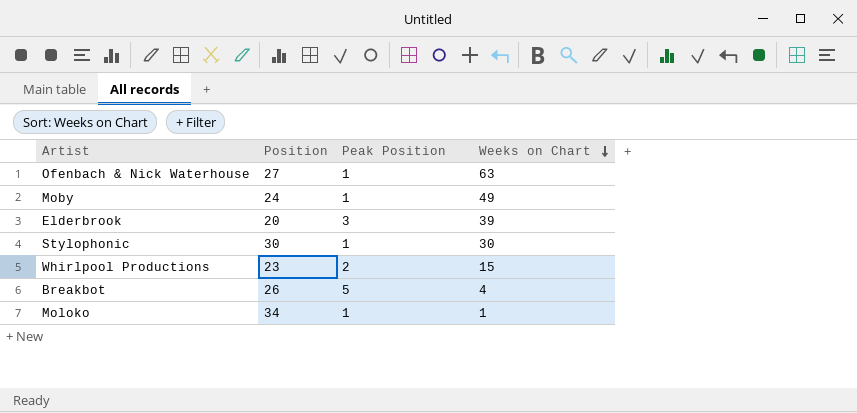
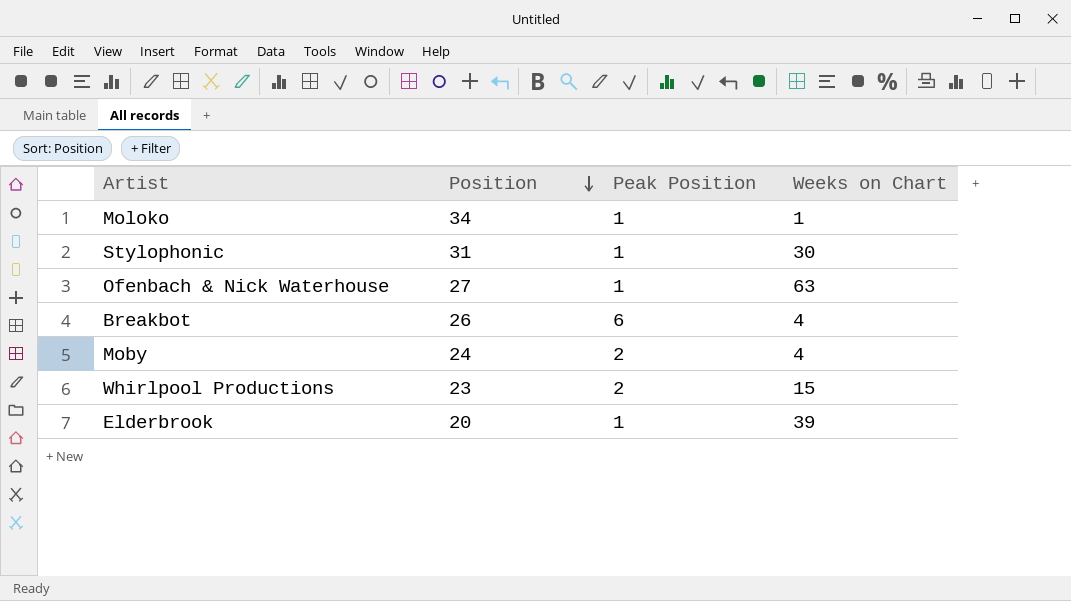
row order: Weeks on Chart descending -> Position descending
Stylophonic | Position: 30 -> 31
Breakbot | Peak Position: 5 -> 6
Moby | Peak Position: 1 -> 2
Moby | Weeks on Chart: 49 -> 4
Elderbrook | Peak Position: 3 -> 1

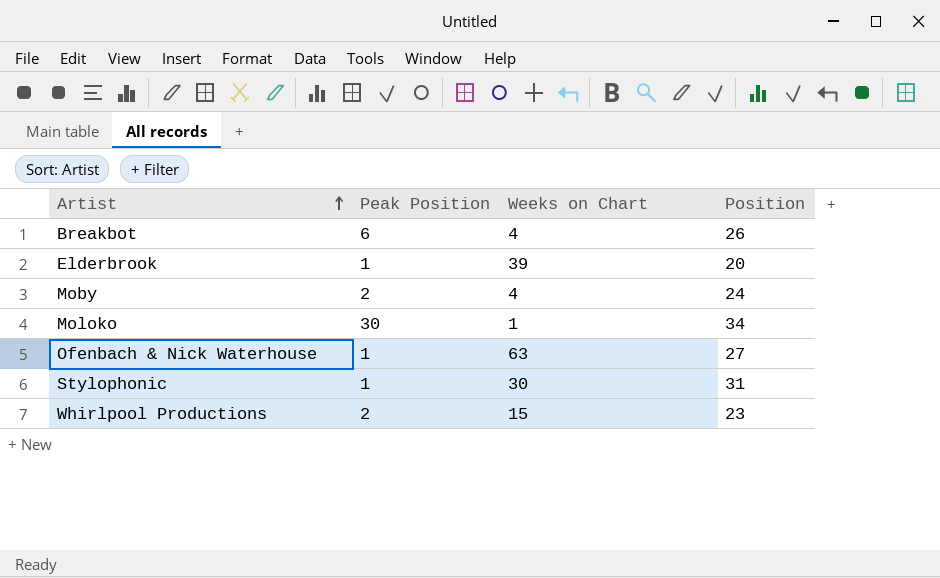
row order: Position descending -> Artist ascending
column Position | position: 2 -> 4
Moloko | Peak Position: 1 -> 30

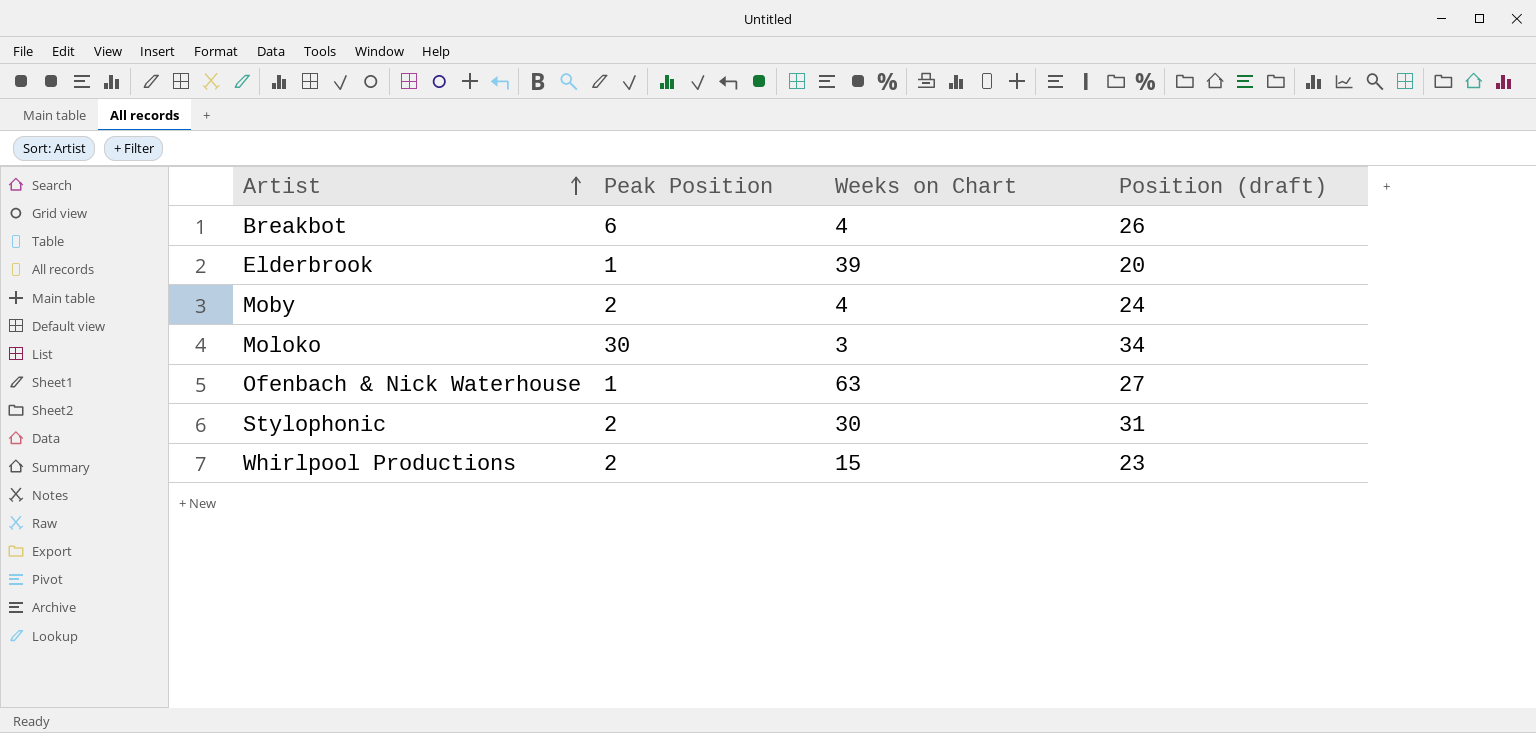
column name: Position -> Position (draft)
Moloko | Weeks on Chart: 1 -> 3
Stylophonic | Peak Position: 1 -> 2

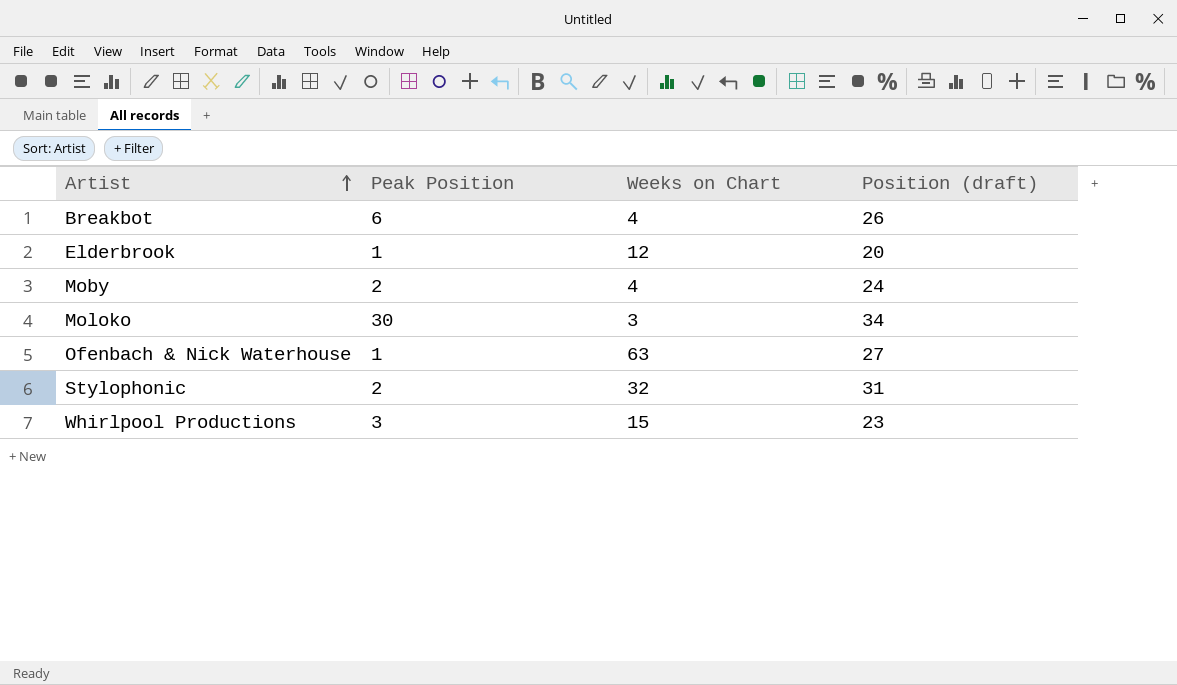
Elderbrook | Weeks on Chart: 39 -> 12
Stylophonic | Weeks on Chart: 30 -> 32
Whirlpool Productions | Peak Position: 2 -> 3

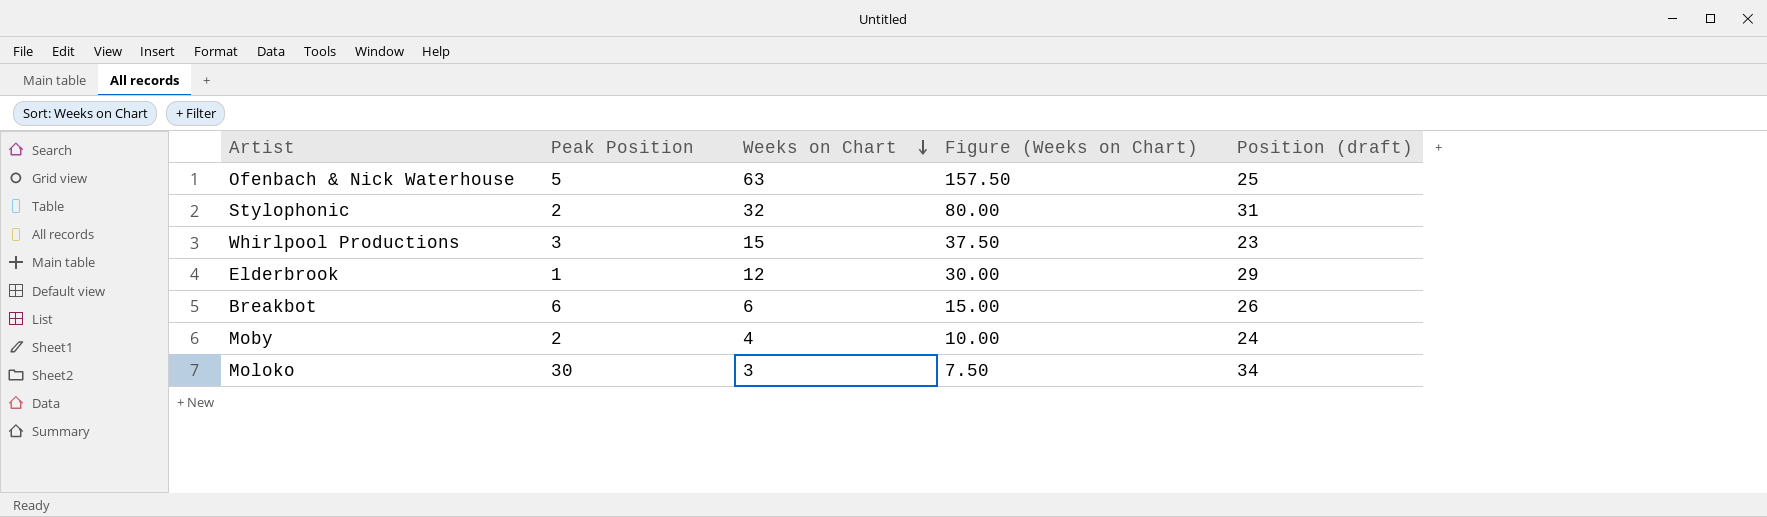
row order: Artist ascending -> Weeks on Chart descending
column Figure (Weeks on Chart) | formula: none -> [Weeks on Chart] * 2.5
Ofenbach & Nick Waterhouse | Peak Position: 1 -> 5
Ofenbach & Nick Waterhouse | Position (draft): 27 -> 25
Elderbrook | Position (draft): 20 -> 29
Breakbot | Weeks on Chart: 4 -> 6

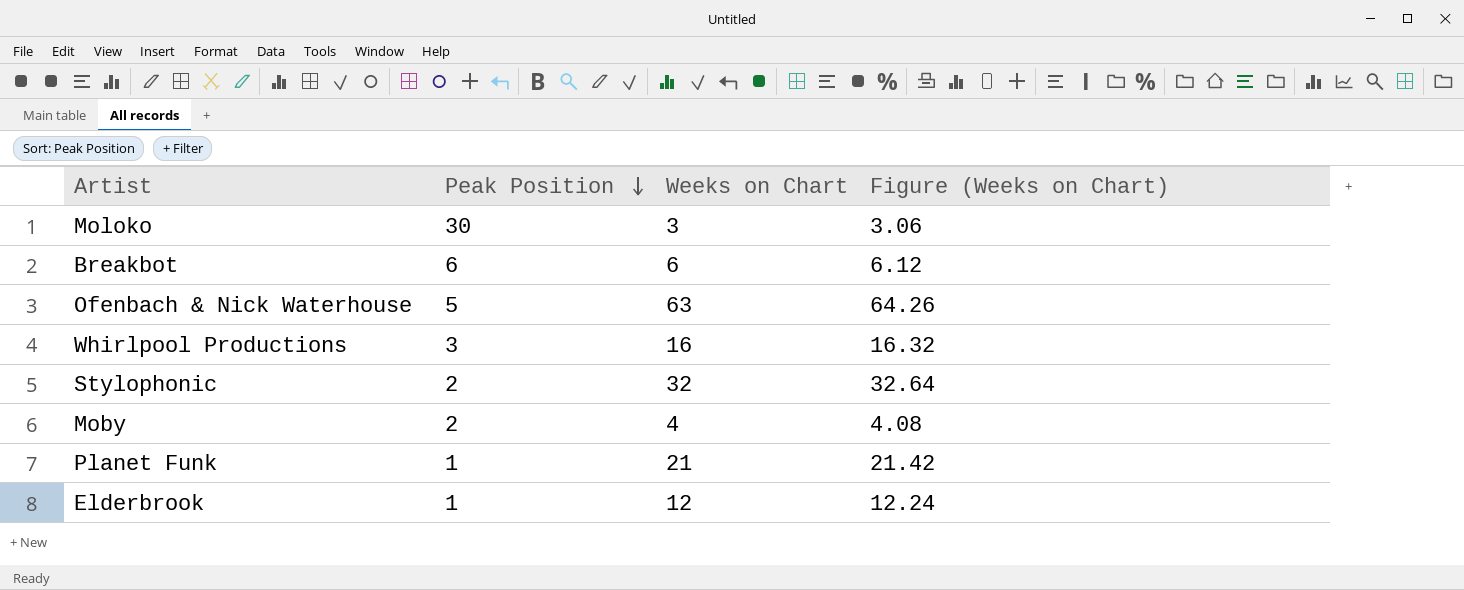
row order: Weeks on Chart descending -> Peak Position descending
column Position (draft) | position: 5 -> none
column Figure (Weeks on Chart) | formula: [Weeks on Chart] * 2.5 -> [Weeks on Chart] * 1.02
Whirlpool Productions | Weeks on Chart: 15 -> 16
row Planet Funk: none -> 1 | 21 | 21.42

